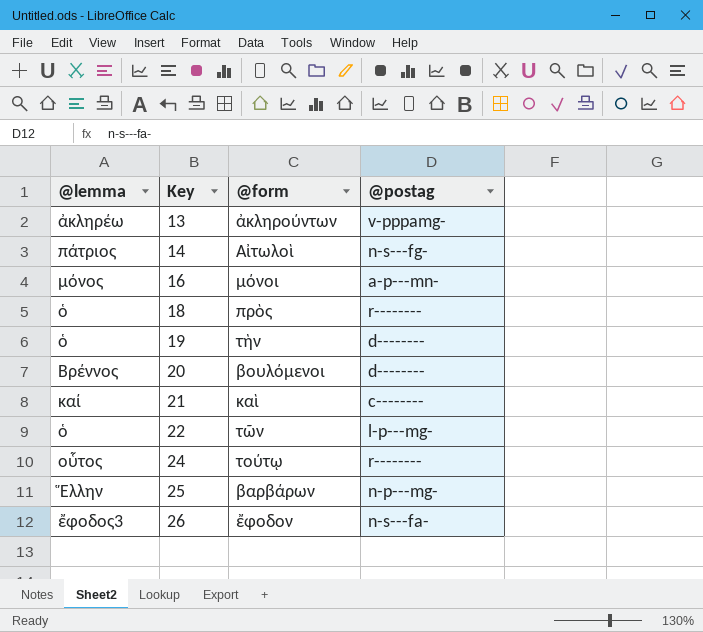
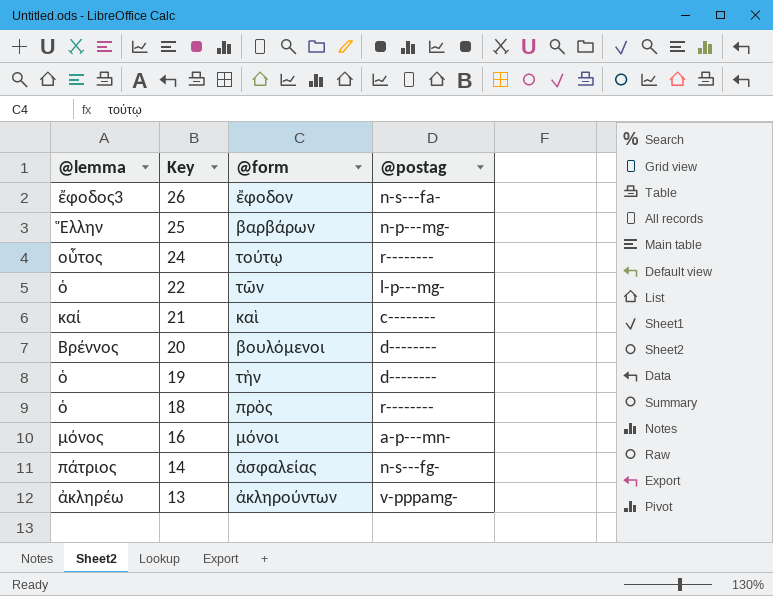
row order: Key ascending -> Key descending
14 | @form: Αἰτωλοὶ -> ἀσφαλείας

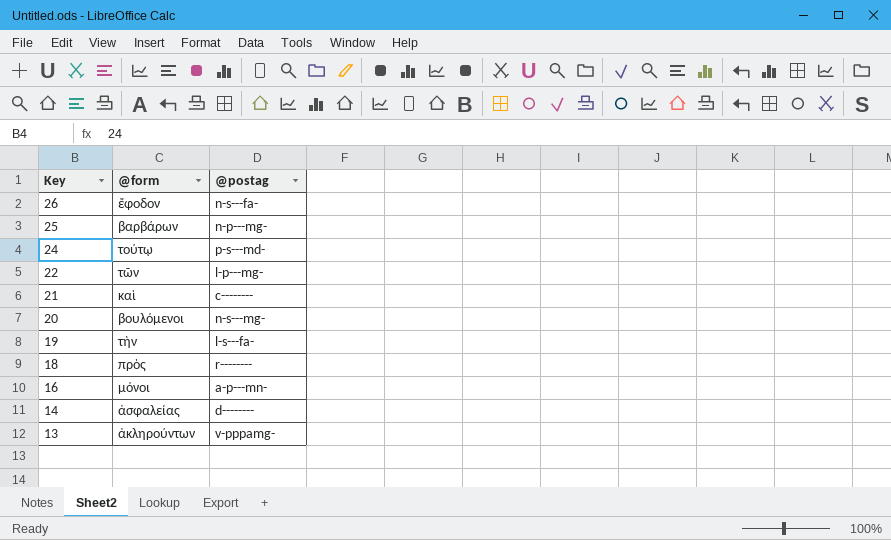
column @lemma | position: 1 -> none
24 | @postag: r-------- -> p-s---md-
20 | @postag: d-------- -> n-s---mg-
19 | @postag: d-------- -> l-s---fa-
14 | @postag: n-s---fg- -> d--------

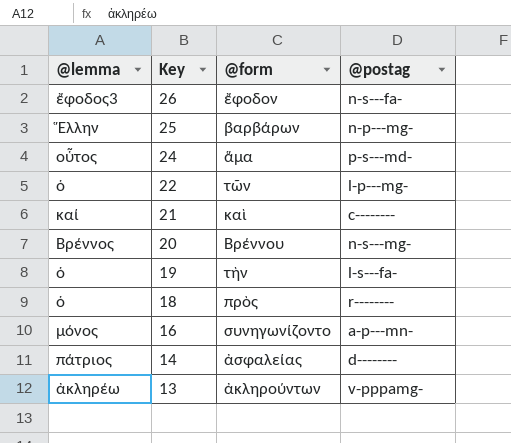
column @lemma | position: none -> 1
24 | @form: τούτῳ -> ἅμα
20 | @form: βουλόμενοι -> Βρέννου
16 | @form: μόνοι -> συνηγωνίζοντο

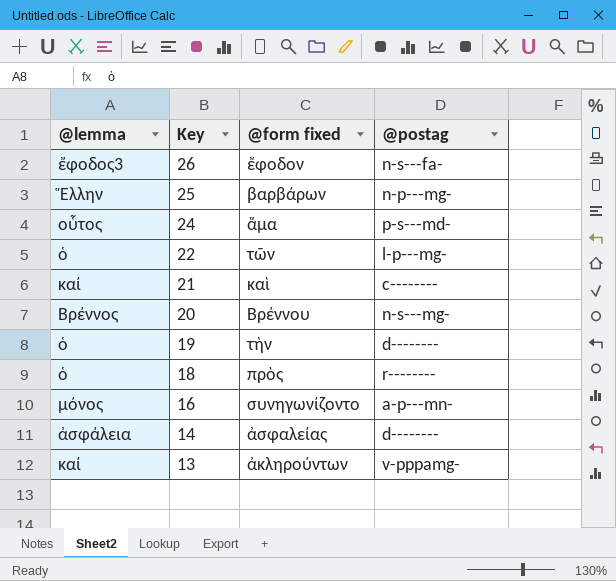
column name: @form -> @form fixed
19 | @postag: l-s---fa- -> d--------
14 | @lemma: πάτριος -> ἀσφάλεια
13 | @lemma: ἀκληρέω -> καί

